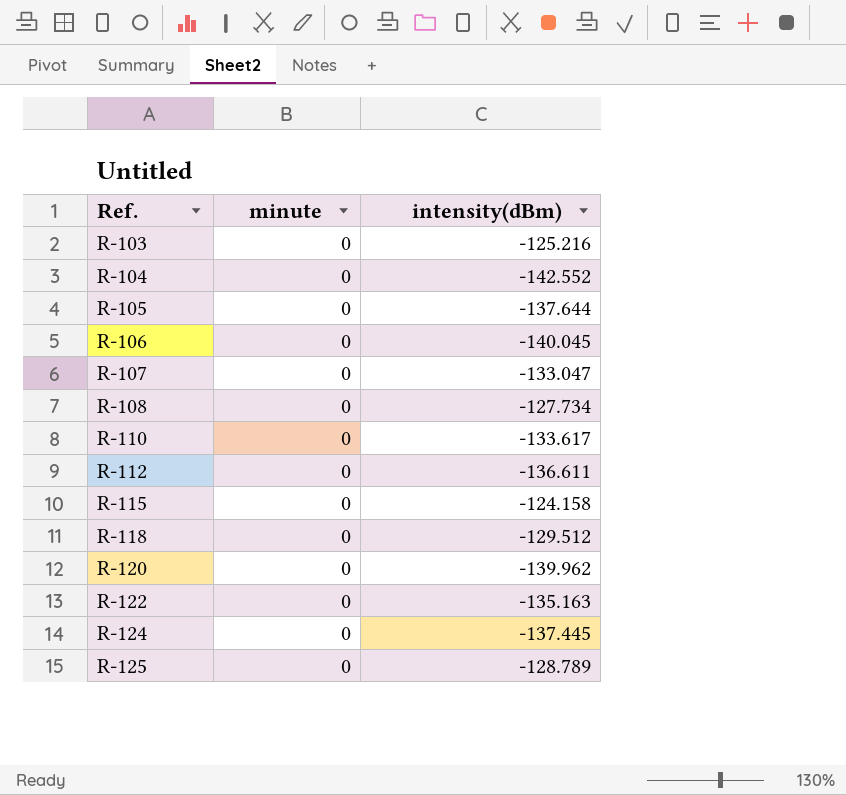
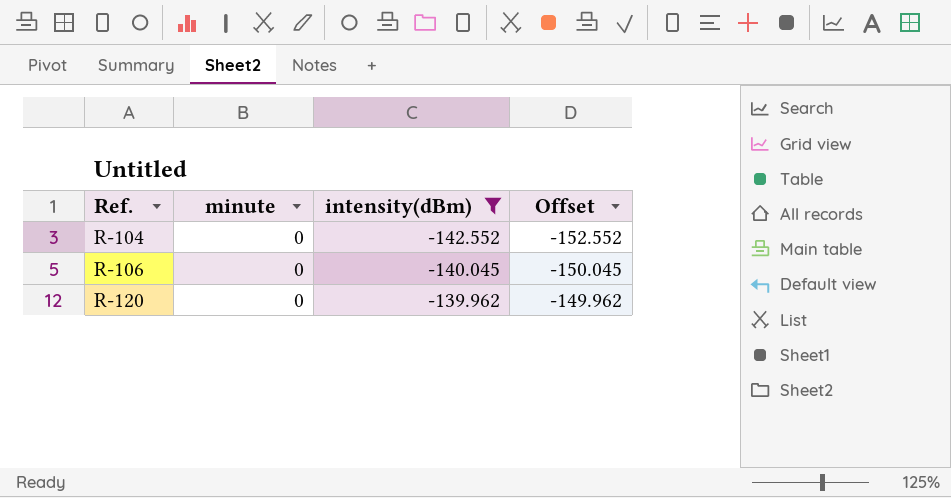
filter: none -> intensity(dBm) <= -139.962
column Offset | formula: none -> [intensity(dBm)] - 10

